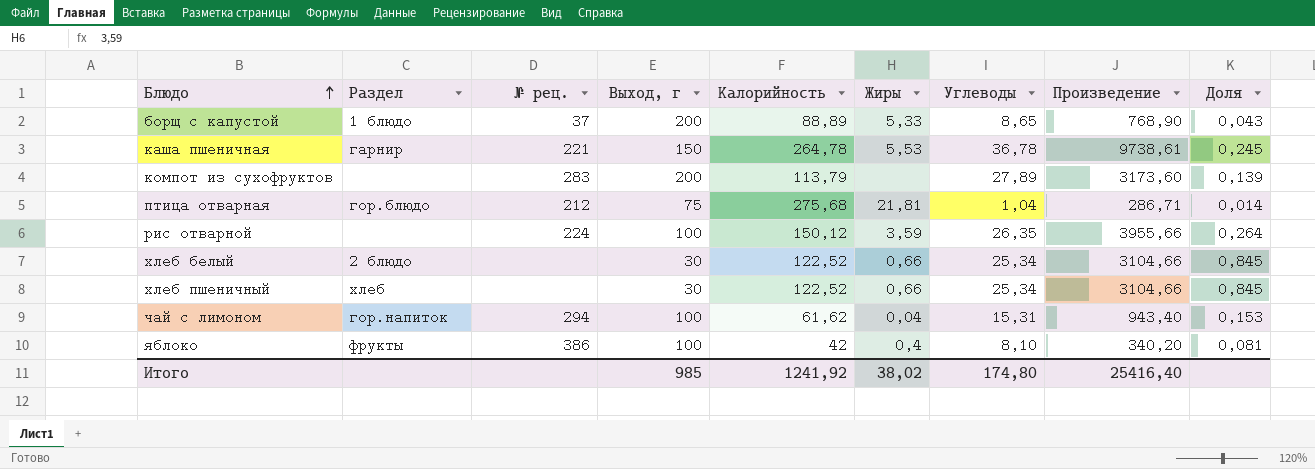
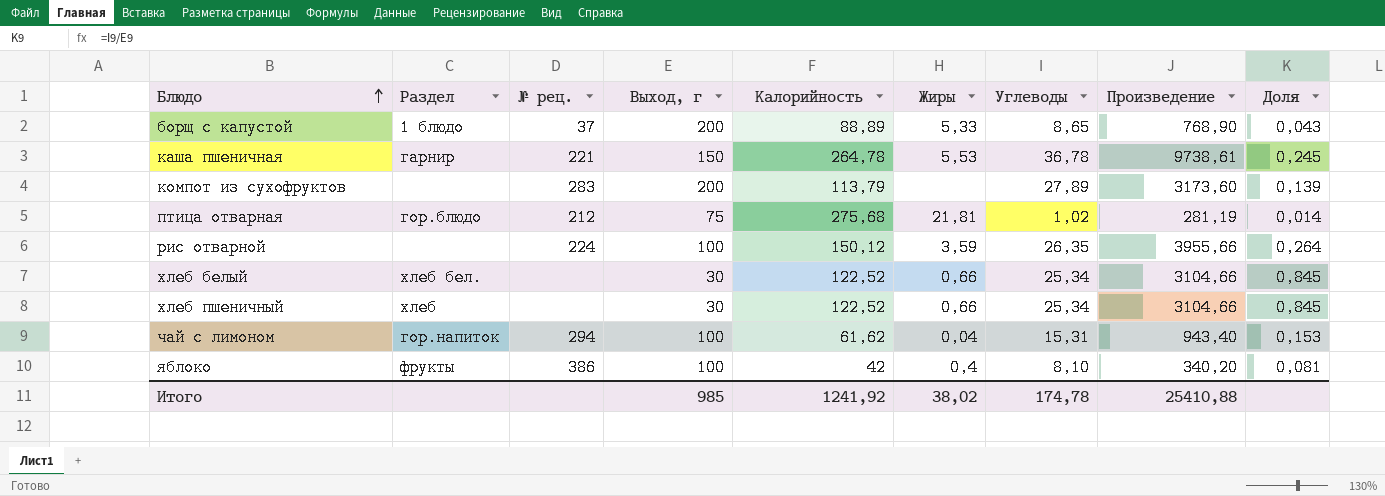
птица отварная | Углеводы: 1,04 -> 1,02
птица отварная | Произведение: 286,71 -> 281,19
хлеб белый | Раздел: 2 блюдо -> хлеб бел.
Итого | Углеводы: 174,80 -> 174,78
Итого | Произведение: 25416,40 -> 25410,88

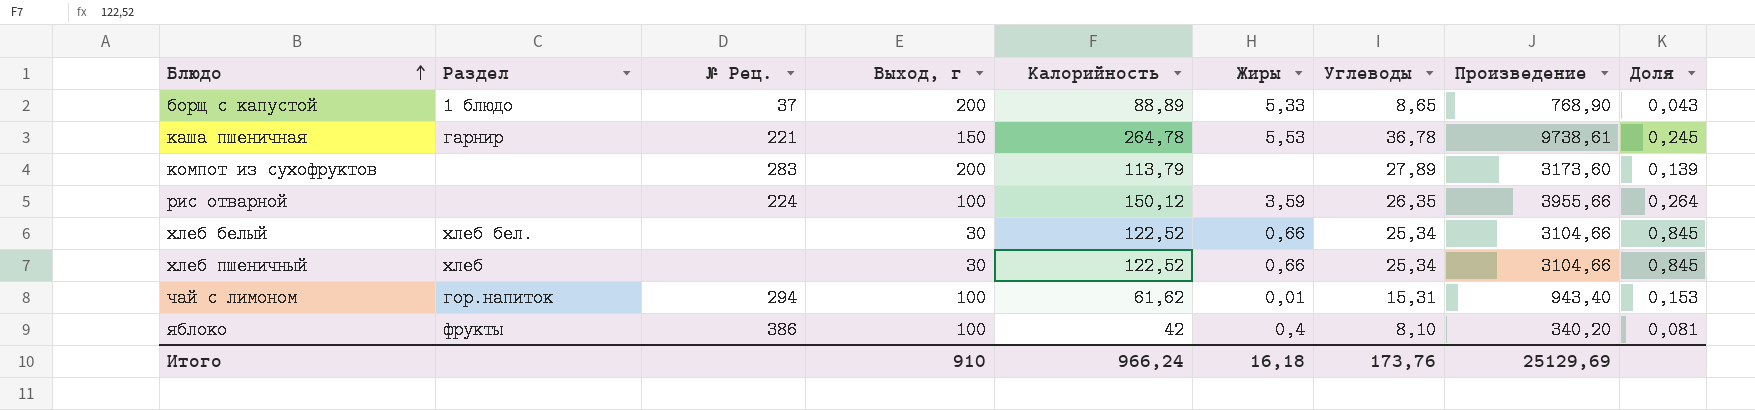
column name: № рец. -> № Рец.
row птица отварная: гор.блюдо | 212 | 75 | 275,68 | 21,81 | 1,02 | 281,19 | 0,014 -> none
чай с лимоном | Жиры: 0,04 -> 0,01
Итого | Выход, г: 985 -> 910
Итого | Калорийность: 1241,92 -> 966,24
Итого | Жиры: 38,02 -> 16,18
Итого | Углеводы: 174,78 -> 173,76
Итого | Произведение: 25410,88 -> 25129,69

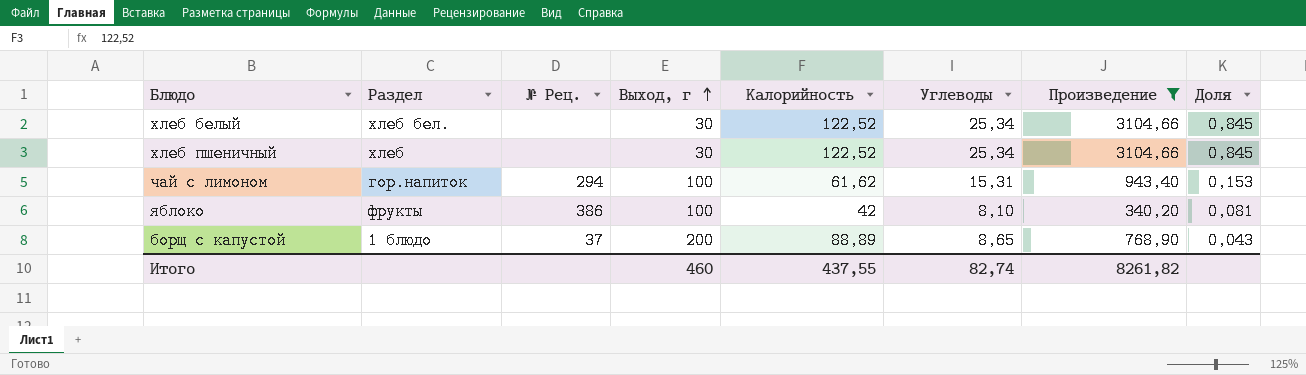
filter: none -> Произведение <= 3104,66
row order: Блюдо ascending -> Выход, г ascending
column Жиры | position: 6 -> none
Итого | Выход, г: 910 -> 460
Итого | Калорийность: 966,24 -> 437,55
Итого | Углеводы: 173,76 -> 82,74
Итого | Произведение: 25129,69 -> 8261,82

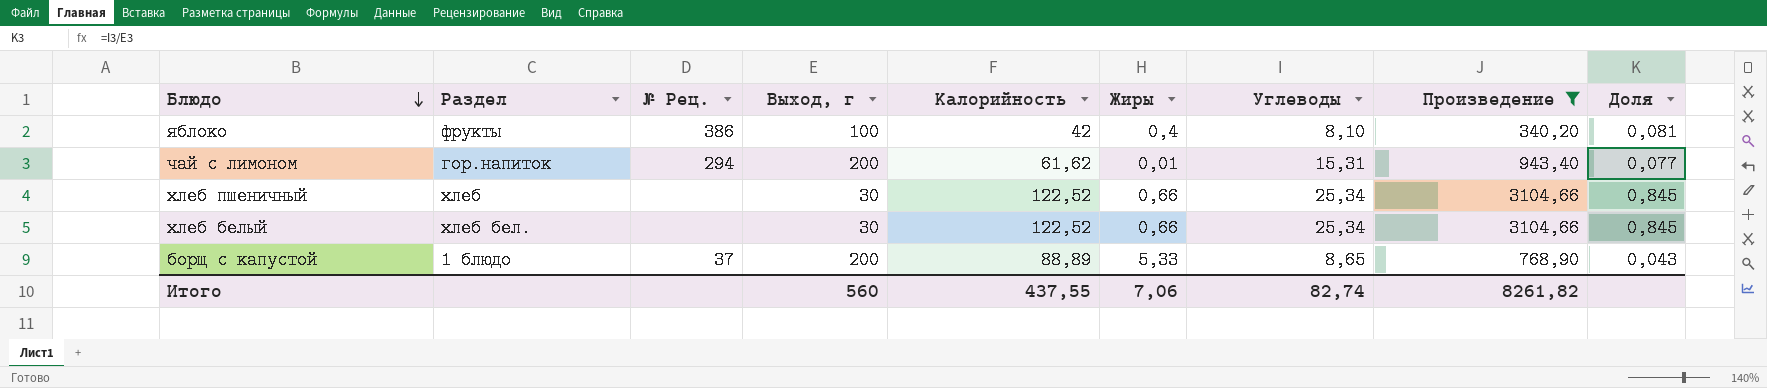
row order: Выход, г ascending -> Блюдо descending
column Жиры | position: none -> 6
чай с лимоном | Выход, г: 100 -> 200
чай с лимоном | Доля: 0,153 -> 0,077
Итого | Выход, г: 460 -> 560

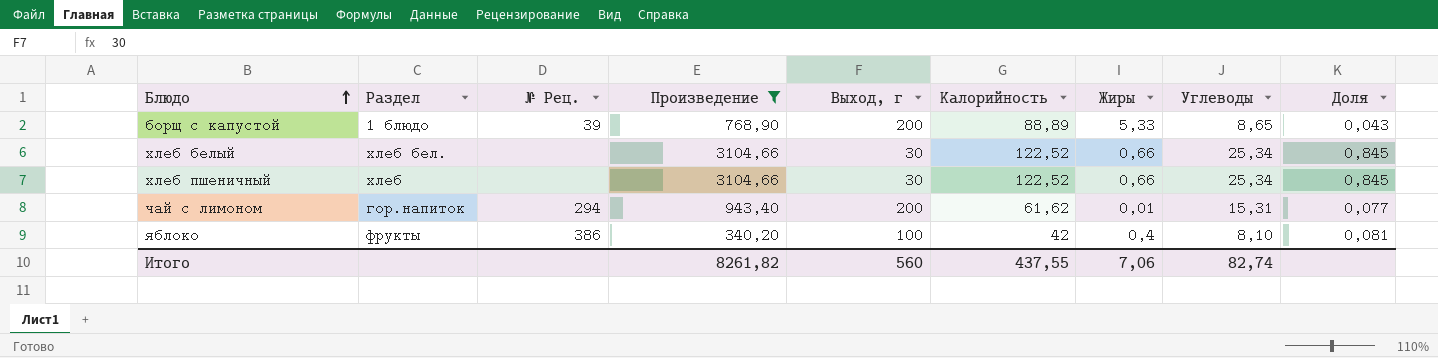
row order: Блюдо descending -> Блюдо ascending
column Произведение | position: 8 -> 4
борщ с капустой | № Рец.: 37 -> 39

